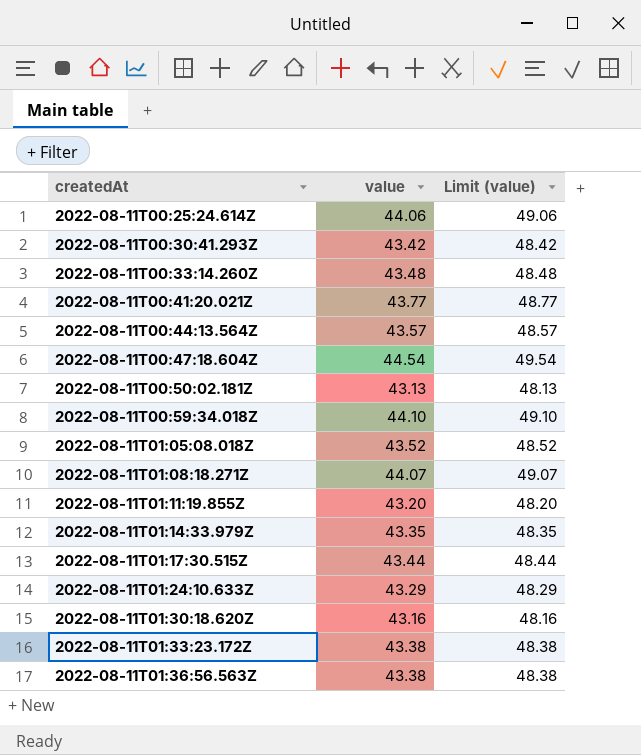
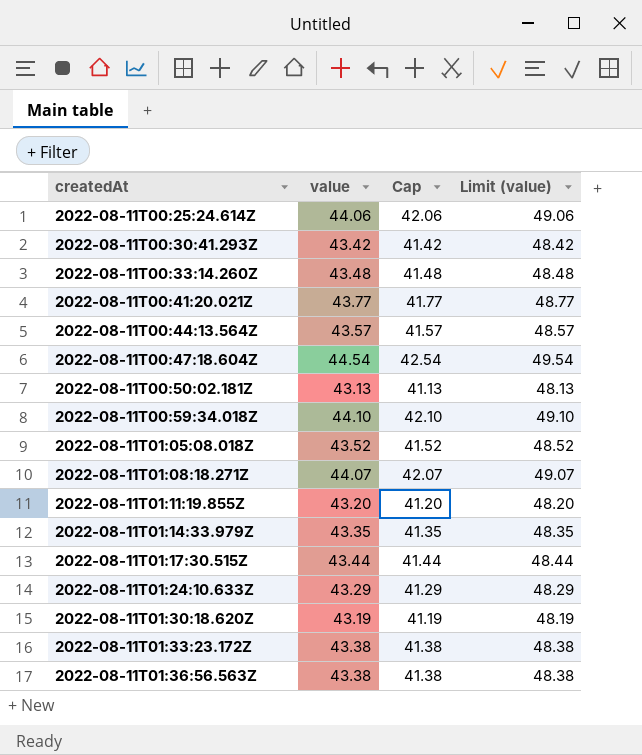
column Cap | formula: none -> [value] - 2
2022-08-11T01:30:18.620Z | value: 43.16 -> 43.19
2022-08-11T01:30:18.620Z | Limit (value): 48.16 -> 48.19

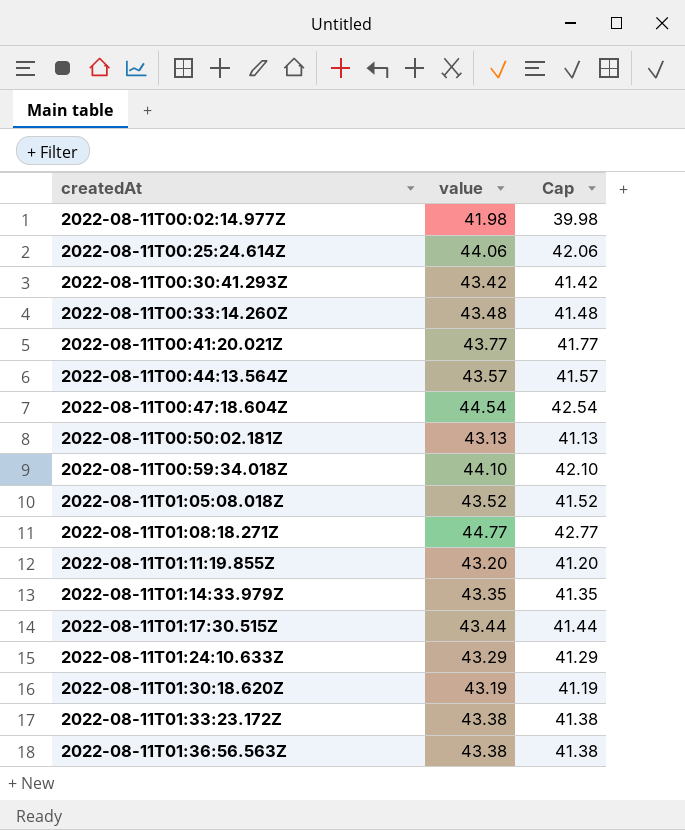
column Limit (value) | formula: [value] + 5 -> none
row 2022-08-11T00:02:14.977Z: none -> 41.98 | 39.98
2022-08-11T01:08:18.271Z | value: 44.07 -> 44.77
2022-08-11T01:08:18.271Z | Cap: 42.07 -> 42.77

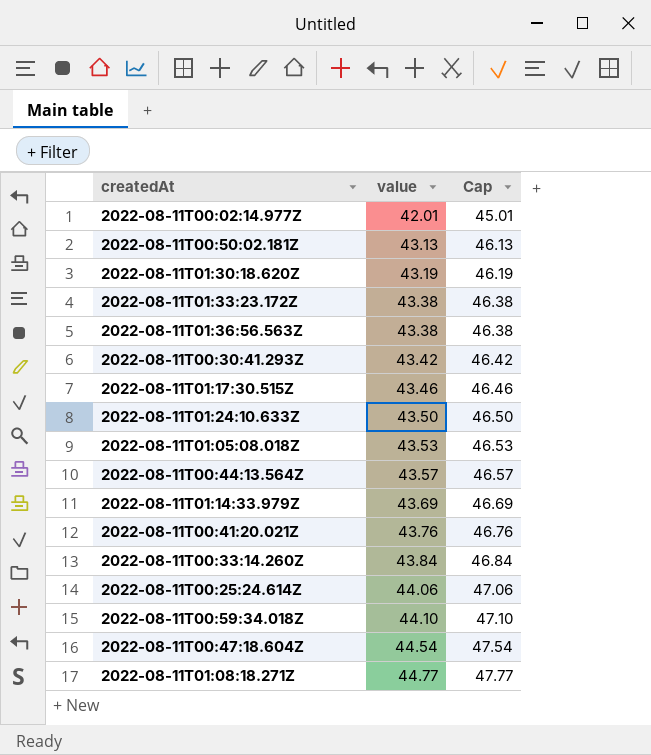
row order: createdAt ascending -> value ascending
column Cap | formula: [value] - 2 -> [value] + 3
row 2022-08-11T01:11:19.855Z: 43.20 | 41.20 -> none
2022-08-11T00:02:14.977Z | value: 41.98 -> 42.01
2022-08-11T01:17:30.515Z | value: 43.44 -> 43.46
2022-08-11T01:24:10.633Z | value: 43.29 -> 43.50
2022-08-11T01:05:08.018Z | value: 43.52 -> 43.53
2022-08-11T01:14:33.979Z | value: 43.35 -> 43.69
2022-08-11T00:41:20.021Z | value: 43.77 -> 43.76
2022-08-11T00:33:14.260Z | value: 43.48 -> 43.84

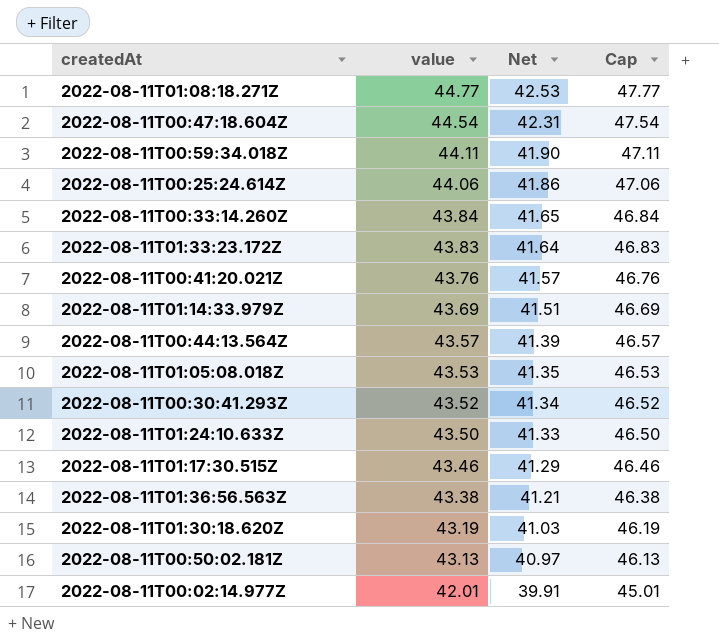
row order: value ascending -> value descending
column Net | formula: none -> [value] * 0.95
2022-08-11T00:59:34.018Z | value: 44.10 -> 44.11
2022-08-11T00:59:34.018Z | Cap: 47.10 -> 47.11
2022-08-11T01:33:23.172Z | value: 43.38 -> 43.83
2022-08-11T01:33:23.172Z | Cap: 46.38 -> 46.83
2022-08-11T00:30:41.293Z | value: 43.42 -> 43.52
2022-08-11T00:30:41.293Z | Cap: 46.42 -> 46.52

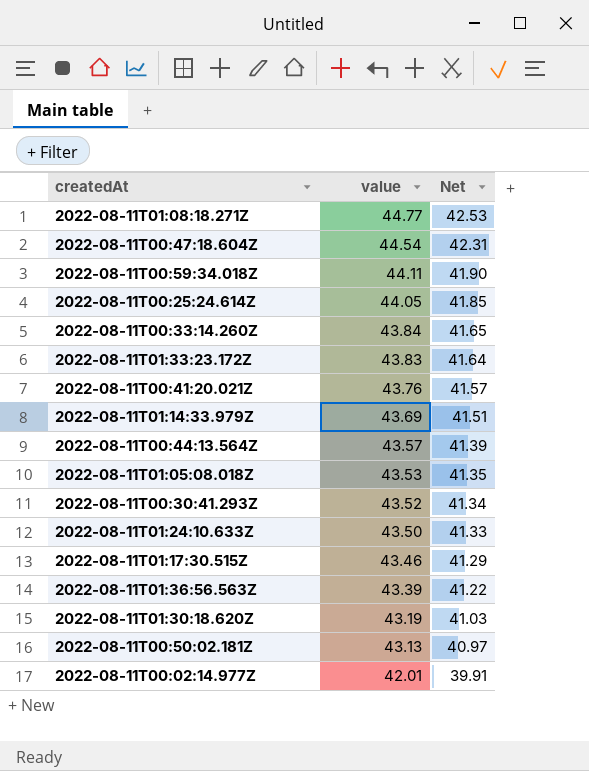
column Cap | formula: [value] + 3 -> none
2022-08-11T00:25:24.614Z | value: 44.06 -> 44.05
2022-08-11T00:25:24.614Z | Net: 41.86 -> 41.85
2022-08-11T01:36:56.563Z | value: 43.38 -> 43.39
2022-08-11T01:36:56.563Z | Net: 41.21 -> 41.22

